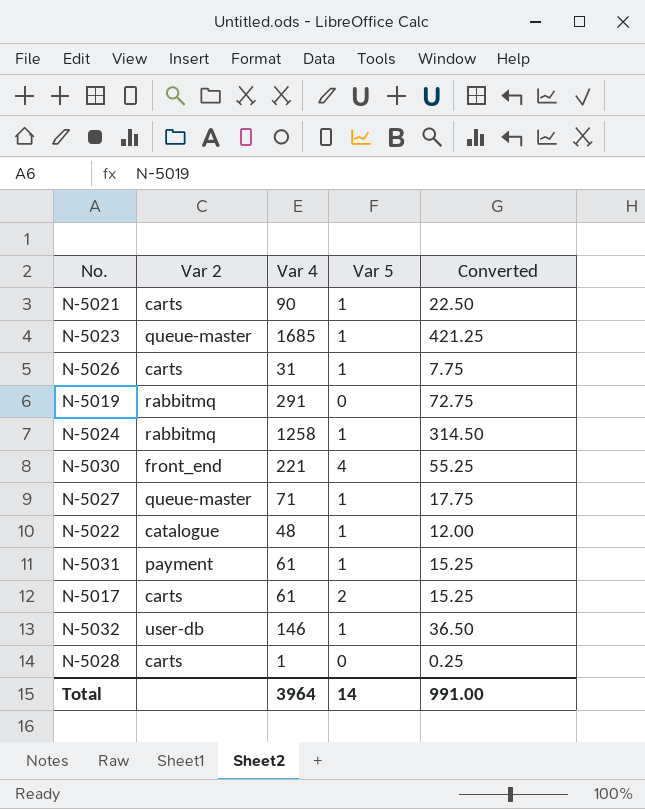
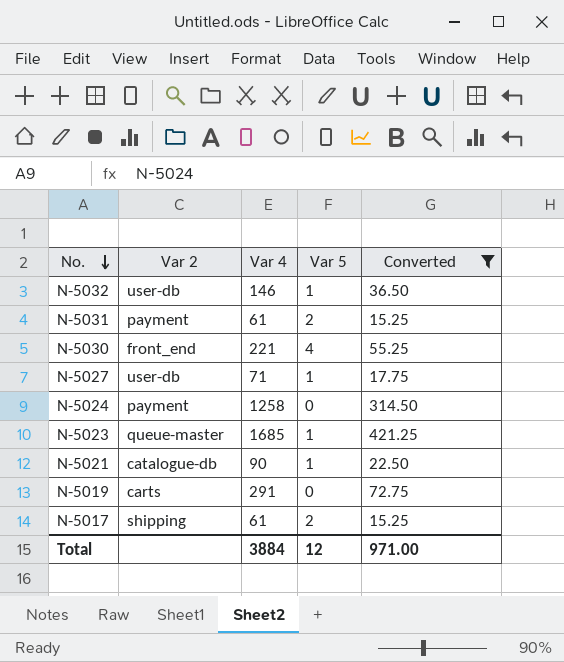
filter: none -> Converted >= 15.25
row order: none -> No. descending
N-5031 | Var 5: 1 -> 2
N-5027 | Var 2: queue-master -> user-db
N-5024 | Var 2: rabbitmq -> payment
N-5024 | Var 5: 1 -> 0
N-5021 | Var 2: carts -> catalogue-db
N-5019 | Var 2: rabbitmq -> carts
N-5017 | Var 2: carts -> shipping
Total | Var 4: 3964 -> 3884
Total | Var 5: 14 -> 12
Total | Converted: 991.00 -> 971.00

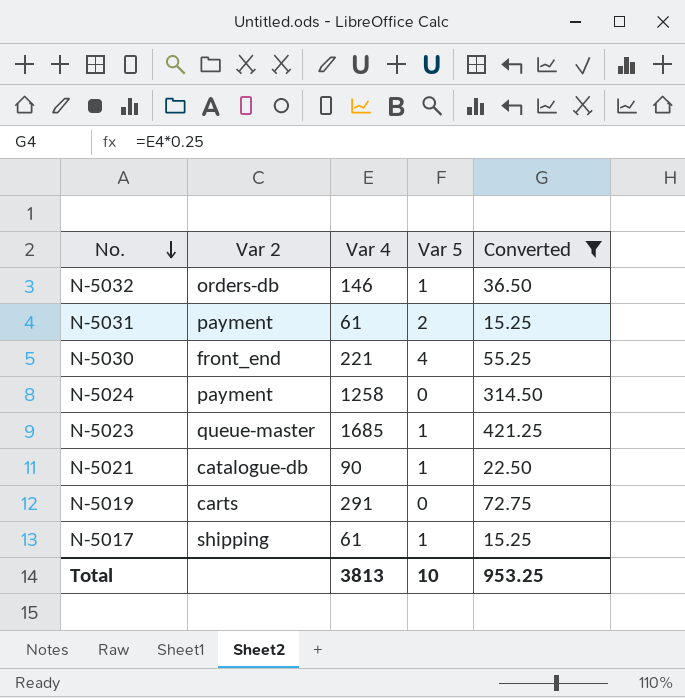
row N-5027: user-db | 71 | 1 | 17.75 -> none
N-5032 | Var 2: user-db -> orders-db
N-5017 | Var 5: 2 -> 1
Total | Var 4: 3884 -> 3813
Total | Var 5: 12 -> 10
Total | Converted: 971.00 -> 953.25

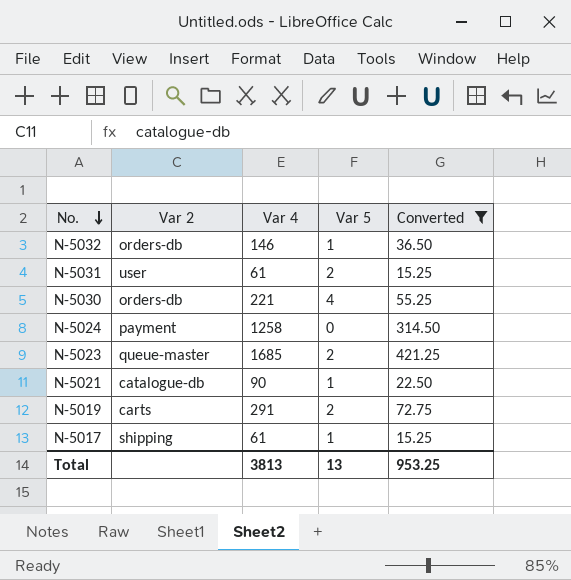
N-5031 | Var 2: payment -> user
N-5030 | Var 2: front_end -> orders-db
N-5023 | Var 5: 1 -> 2
N-5019 | Var 5: 0 -> 2
Total | Var 5: 10 -> 13

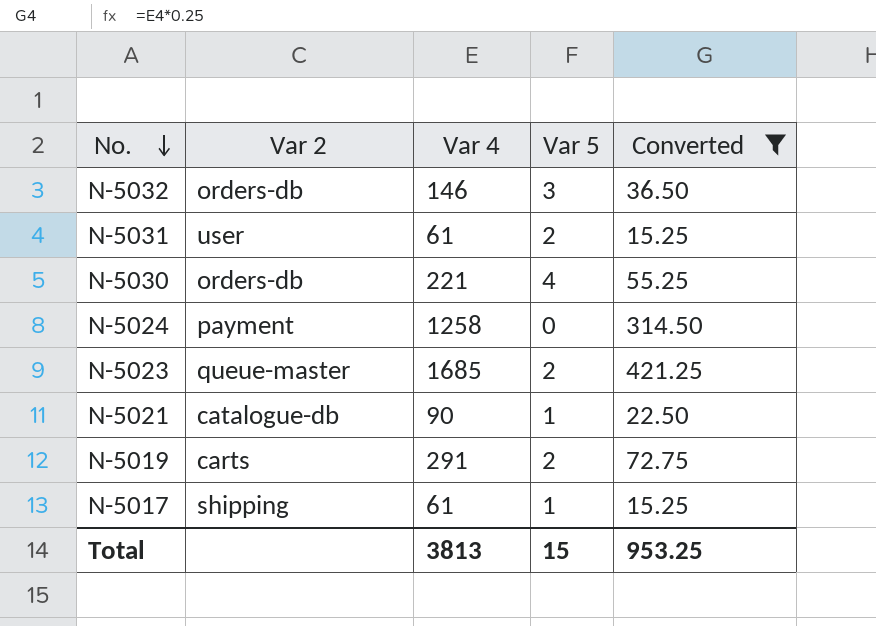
N-5032 | Var 5: 1 -> 3
Total | Var 5: 13 -> 15

